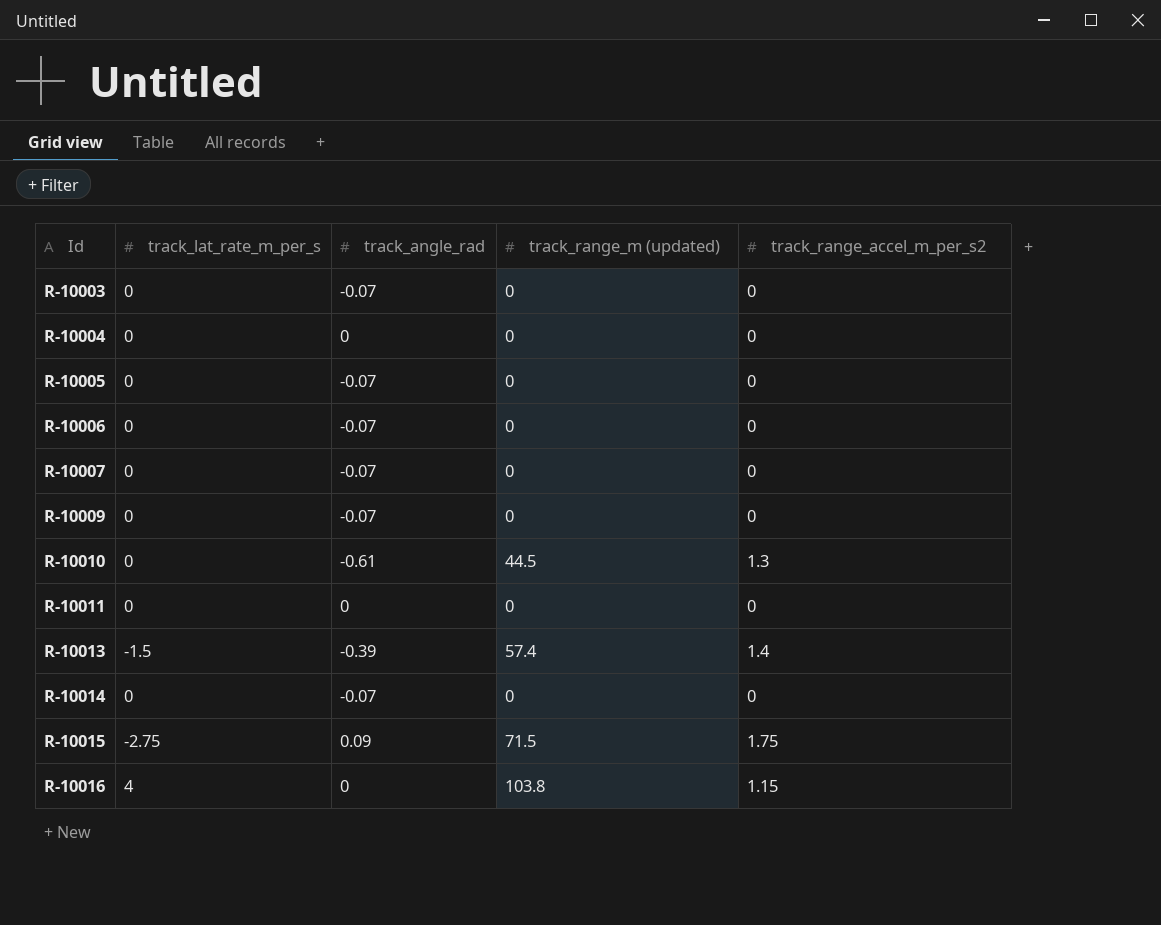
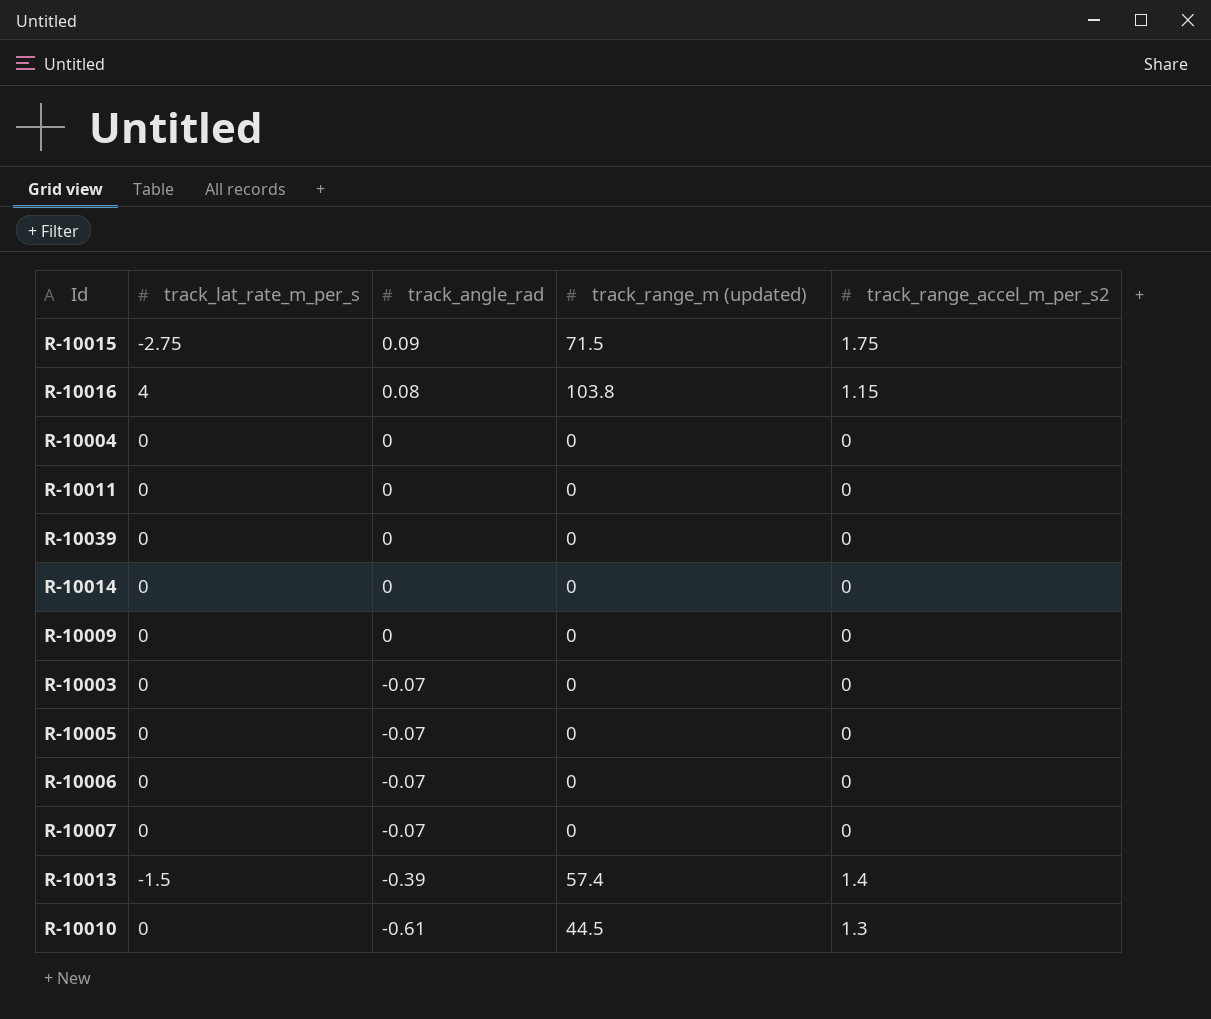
row order: Id ascending -> track_angle_rad descending
R-10016 | track_angle_rad: 0 -> 0.08
row R-10039: none -> 0 | 0 | 0 | 0
R-10014 | track_angle_rad: -0.07 -> 0
R-10009 | track_angle_rad: -0.07 -> 0

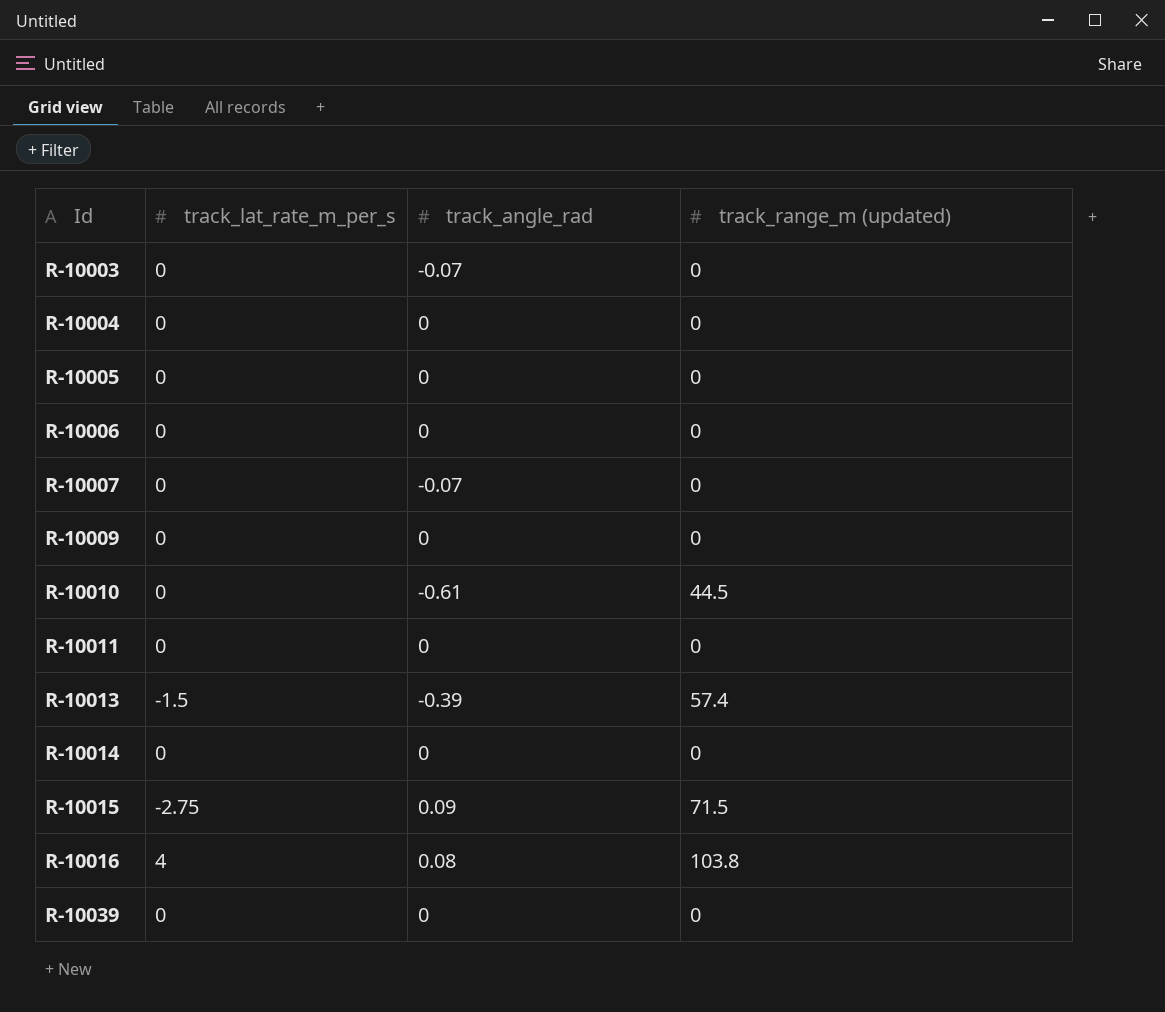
row order: track_angle_rad descending -> Id ascending
column track_range_accel_m_per_s2 | position: 5 -> none
R-10005 | track_angle_rad: -0.07 -> 0
R-10006 | track_angle_rad: -0.07 -> 0

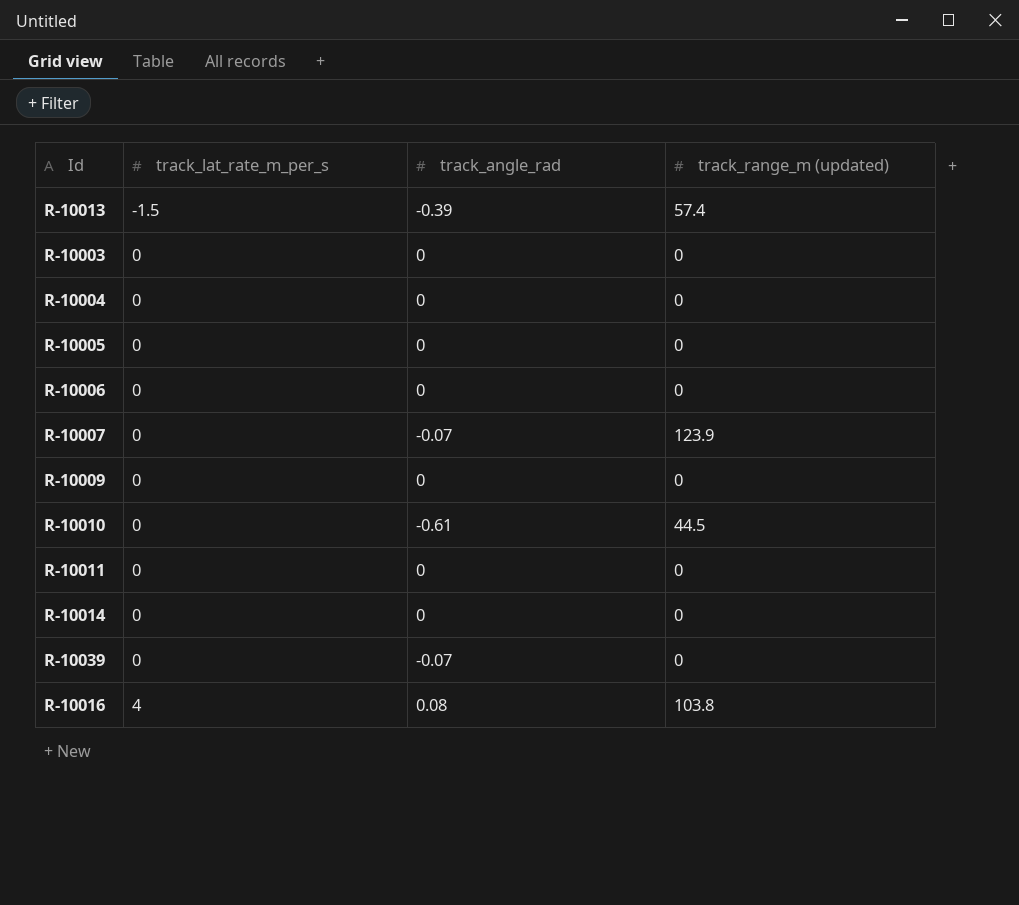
row order: Id ascending -> track_lat_rate_m_per_s ascending
row R-10015: -2.75 | 0.09 | 71.5 -> none
R-10003 | track_angle_rad: -0.07 -> 0
R-10007 | track_range_m (updated): 0 -> 123.9
R-10039 | track_angle_rad: 0 -> -0.07

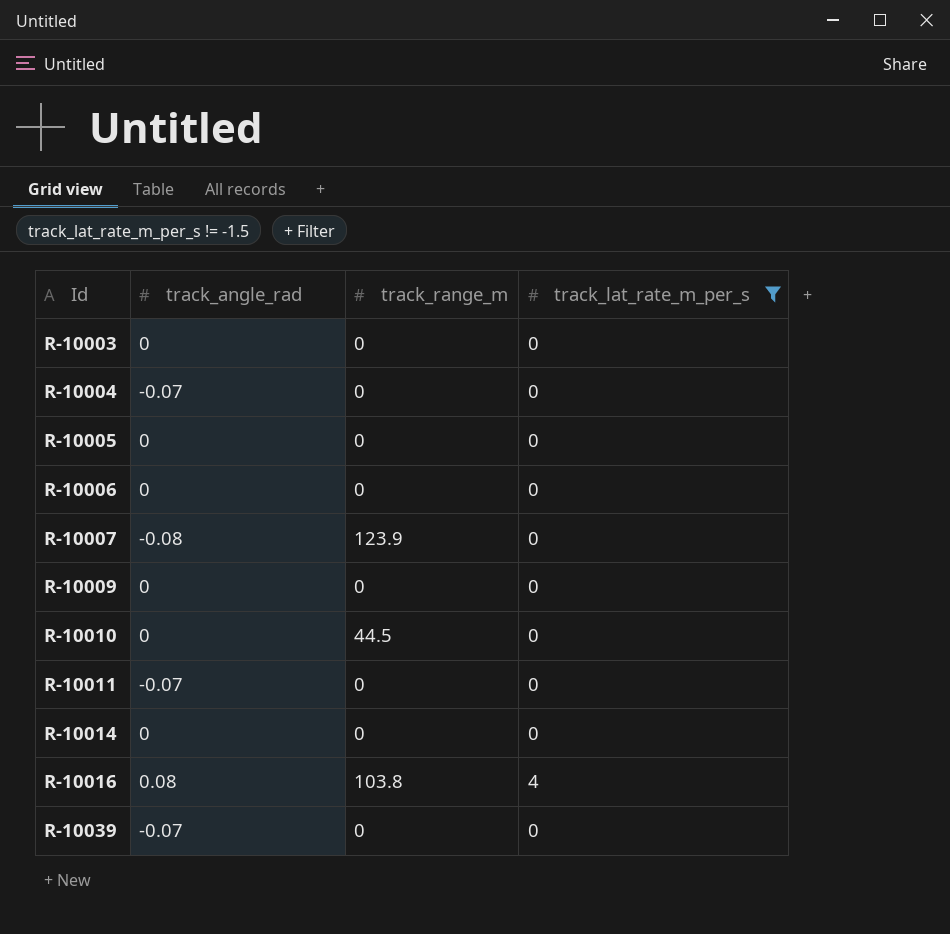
filter: none -> track_lat_rate_m_per_s != -1.5
row order: track_lat_rate_m_per_s ascending -> Id ascending
column name: track_range_m (updated) -> track_range_m
column track_lat_rate_m_per_s | position: 2 -> 4
R-10004 | track_angle_rad: 0 -> -0.07
R-10007 | track_angle_rad: -0.07 -> -0.08
R-10010 | track_angle_rad: -0.61 -> 0
R-10011 | track_angle_rad: 0 -> -0.07

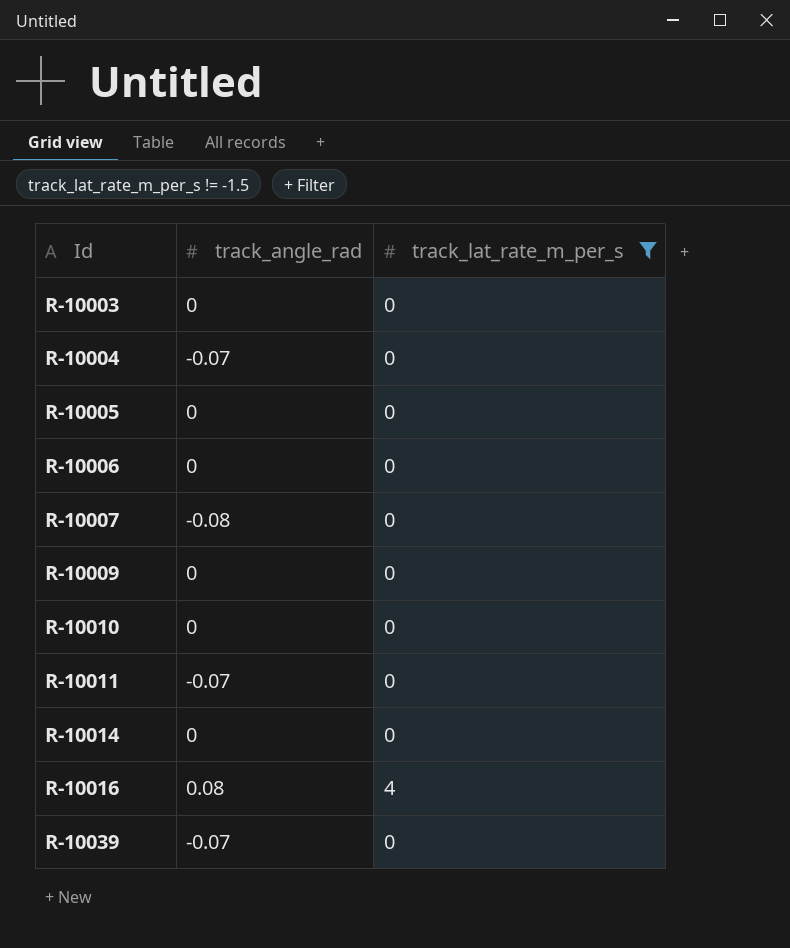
column track_range_m | position: 3 -> none

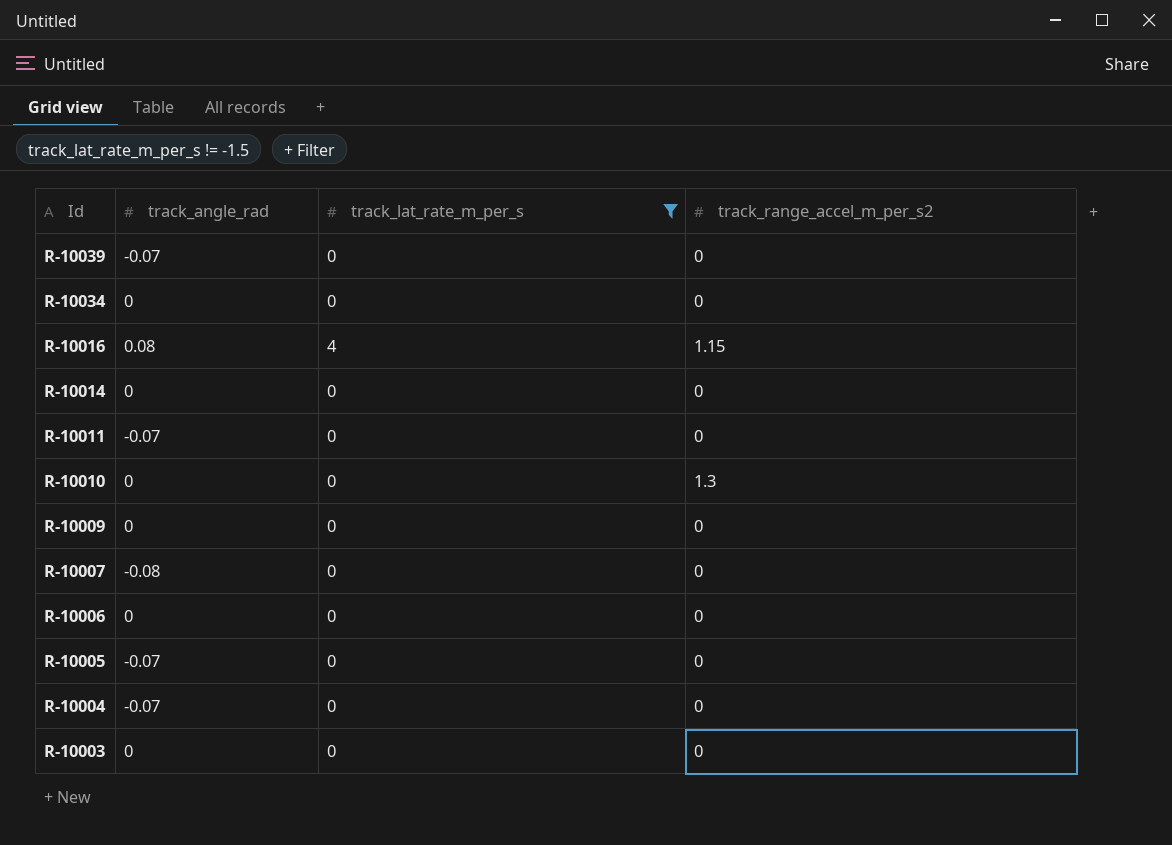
row order: Id ascending -> Id descending
column track_range_accel_m_per_s2 | position: none -> 4
row R-10034: none -> 0 | 0 | 0
R-10005 | track_angle_rad: 0 -> -0.07

